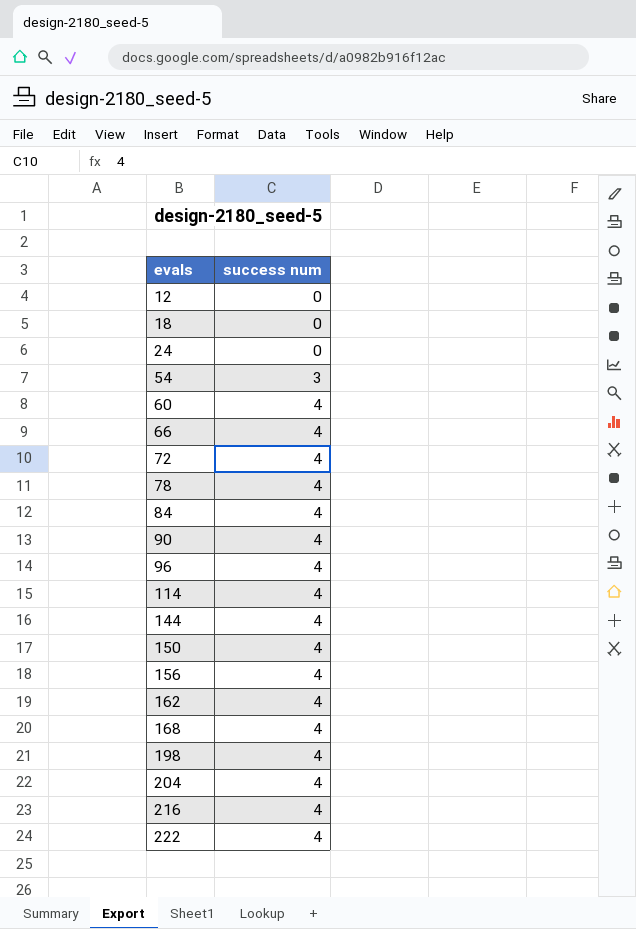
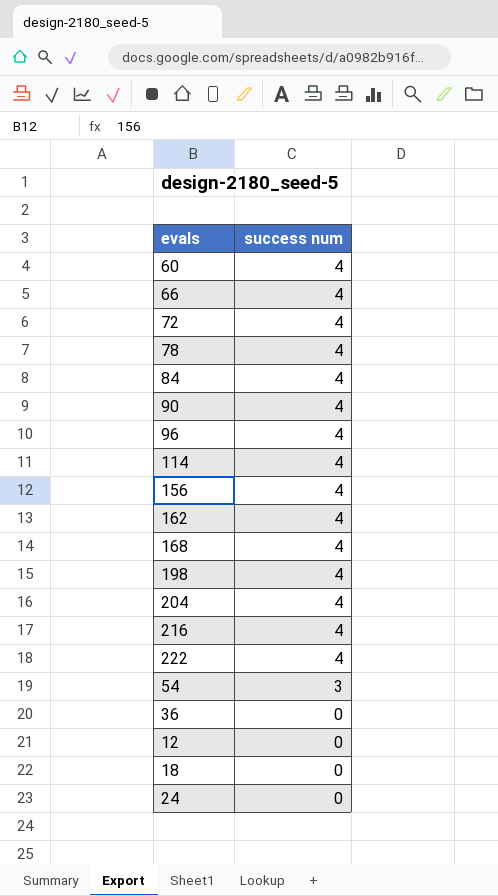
row order: evals ascending -> success num descending
row 144: 4 -> none
row 150: 4 -> none
row 36: none -> 0

